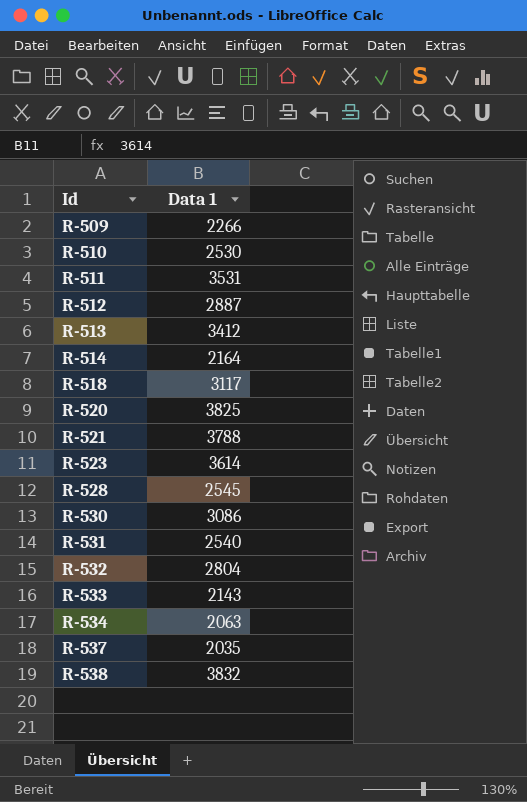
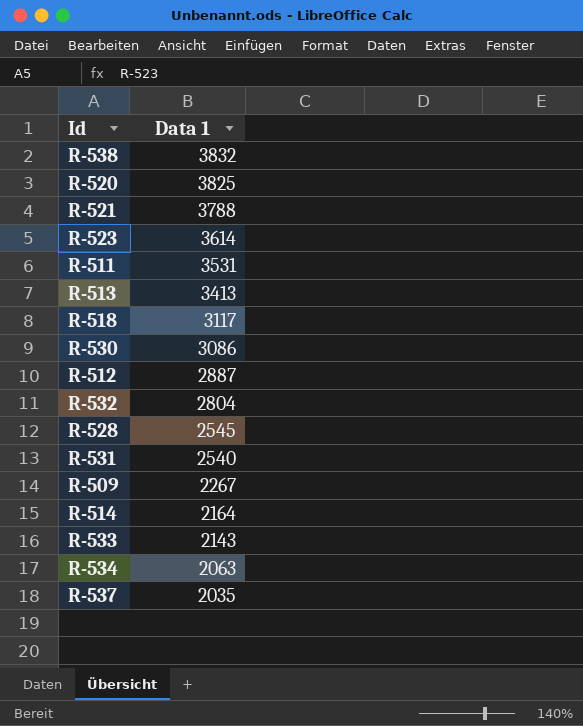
row order: Id ascending -> Data 1 descending
row R-510: 2530 -> none
R-513 | Data 1: 3412 -> 3413
R-509 | Data 1: 2266 -> 2267

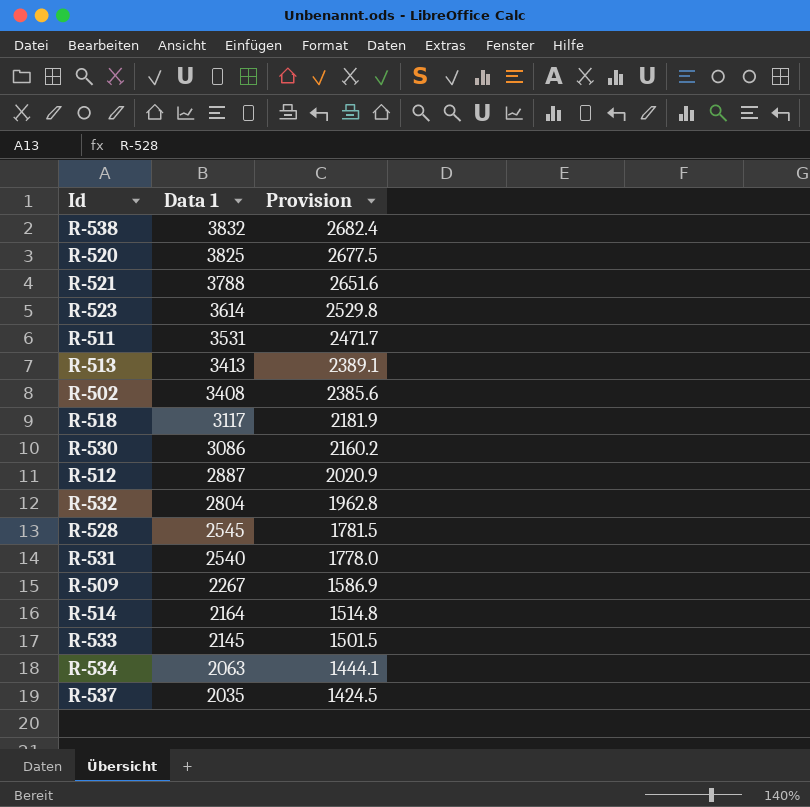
column Provision | formula: none -> [Data 1] * 0.7
row R-502: none -> 3408 | 2385.6
R-533 | Data 1: 2143 -> 2145

